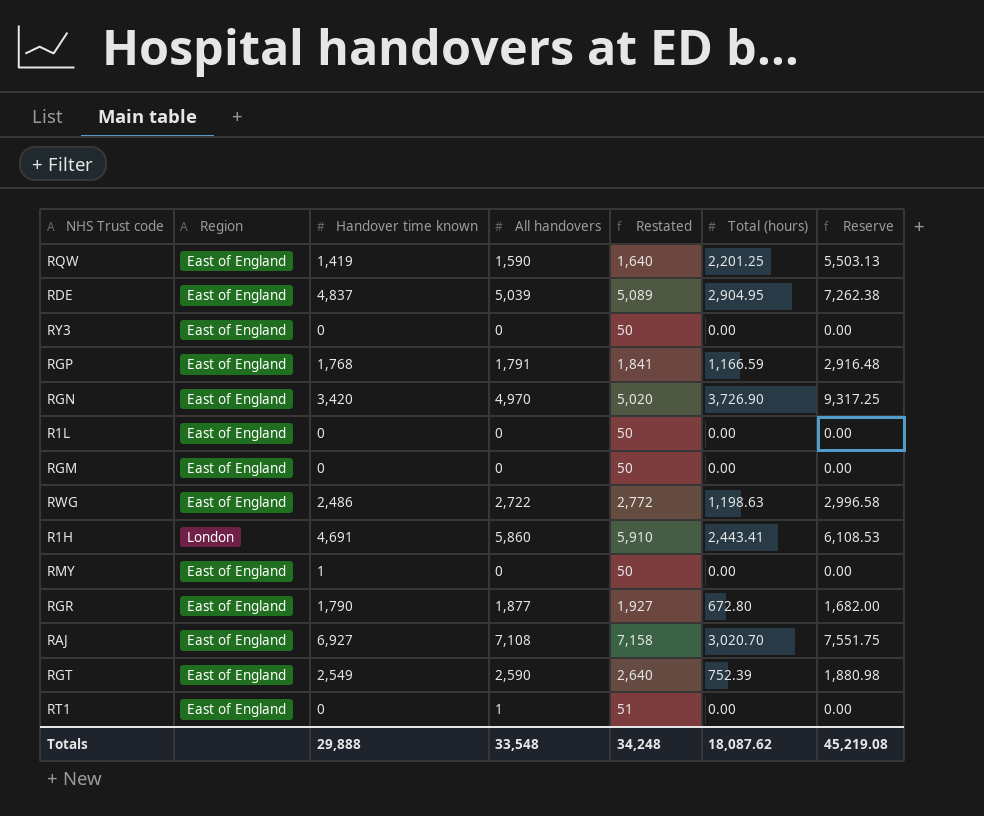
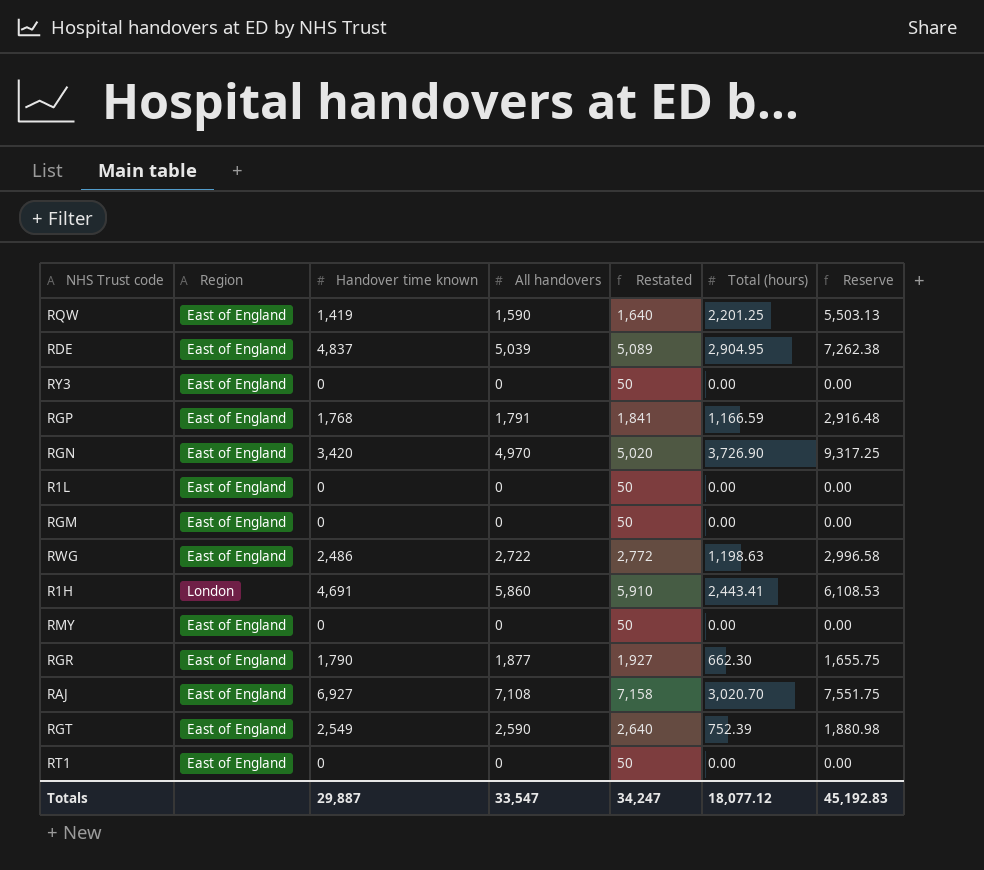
RMY | Handover time known: 1 -> 0
RGR | Total (hours): 672.80 -> 662.30
RGR | Reserve: 1,682.00 -> 1,655.75
RT1 | All handovers: 1 -> 0
RT1 | Restated: 51 -> 50
Totals | Handover time known: 29,888 -> 29,887
Totals | All handovers: 33,548 -> 33,547
Totals | Restated: 34,248 -> 34,247
Totals | Total (hours): 18,087.62 -> 18,077.12
Totals | Reserve: 45,219.08 -> 45,192.83

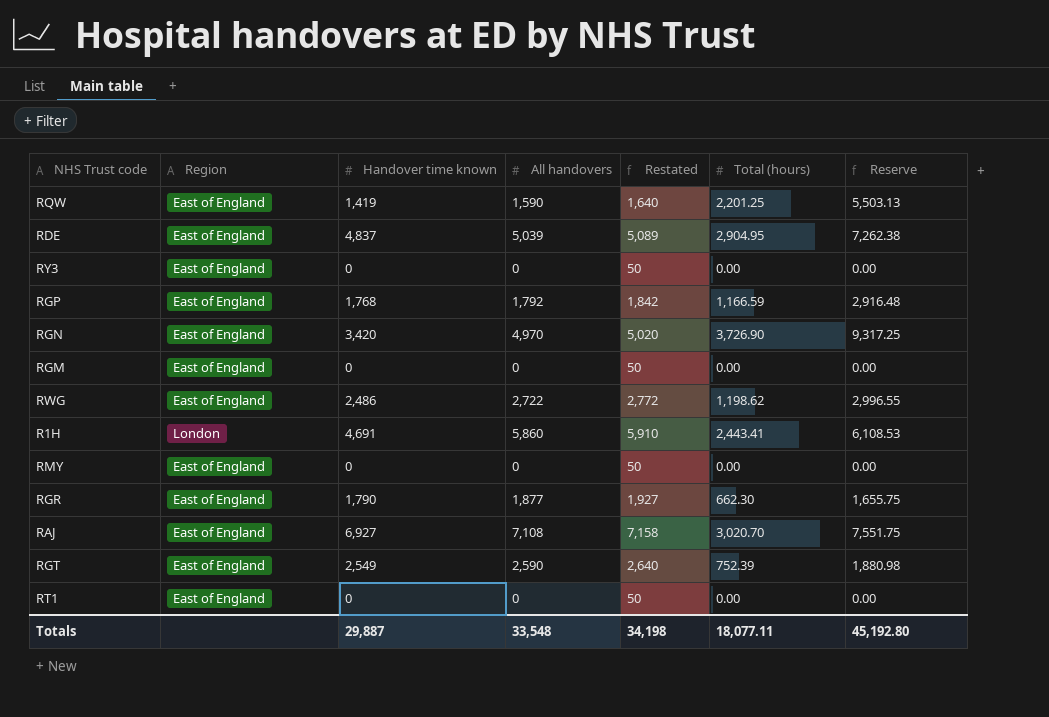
row R1L: East of England | 0 | 0 | 50 | 0.00 | 0.00 -> none
RGP | All handovers: 1,791 -> 1,792
RGP | Restated: 1,841 -> 1,842
RWG | Total (hours): 1,198.63 -> 1,198.62
RWG | Reserve: 2,996.58 -> 2,996.55
Totals | All handovers: 33,547 -> 33,548
Totals | Restated: 34,247 -> 34,198
Totals | Total (hours): 18,077.12 -> 18,077.11
Totals | Reserve: 45,192.83 -> 45,192.80

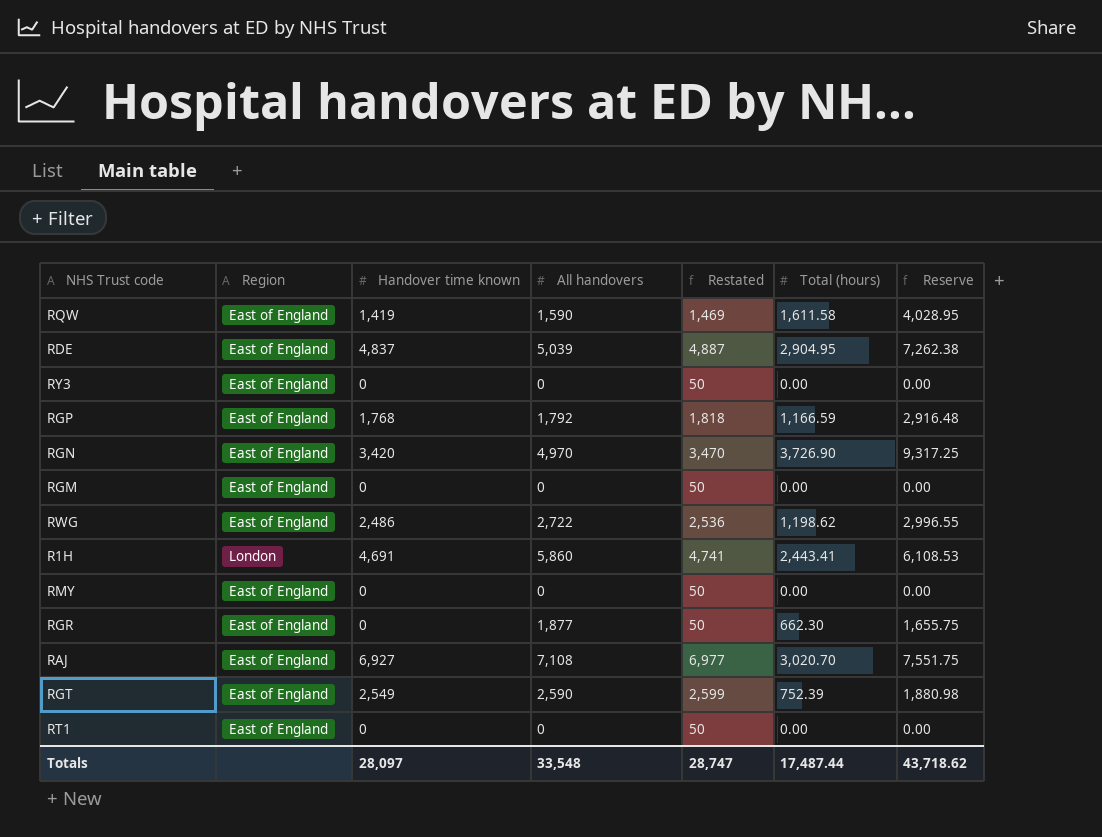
column Restated | formula: [All handovers] + 50 -> [Handover time known] + 50
RQW | Total (hours): 2,201.25 -> 1,611.58
RQW | Reserve: 5,503.13 -> 4,028.95
RGR | Handover time known: 1,790 -> 0
Totals | Handover time known: 29,887 -> 28,097
Totals | Restated: 34,198 -> 28,747
Totals | Total (hours): 18,077.11 -> 17,487.44
Totals | Reserve: 45,192.80 -> 43,718.62

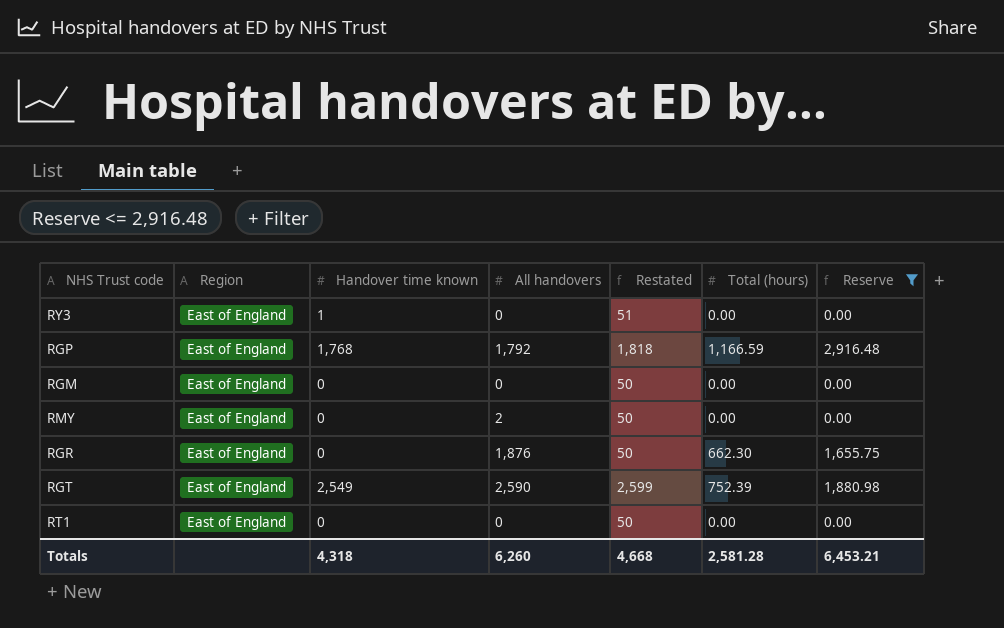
filter: none -> Reserve <= 2,916.48
RY3 | Handover time known: 0 -> 1
RY3 | Restated: 50 -> 51
RMY | All handovers: 0 -> 2
RGR | All handovers: 1,877 -> 1,876
Totals | Handover time known: 28,097 -> 4,318
Totals | All handovers: 33,548 -> 6,260
Totals | Restated: 28,747 -> 4,668
Totals | Total (hours): 17,487.44 -> 2,581.28
Totals | Reserve: 43,718.62 -> 6,453.21

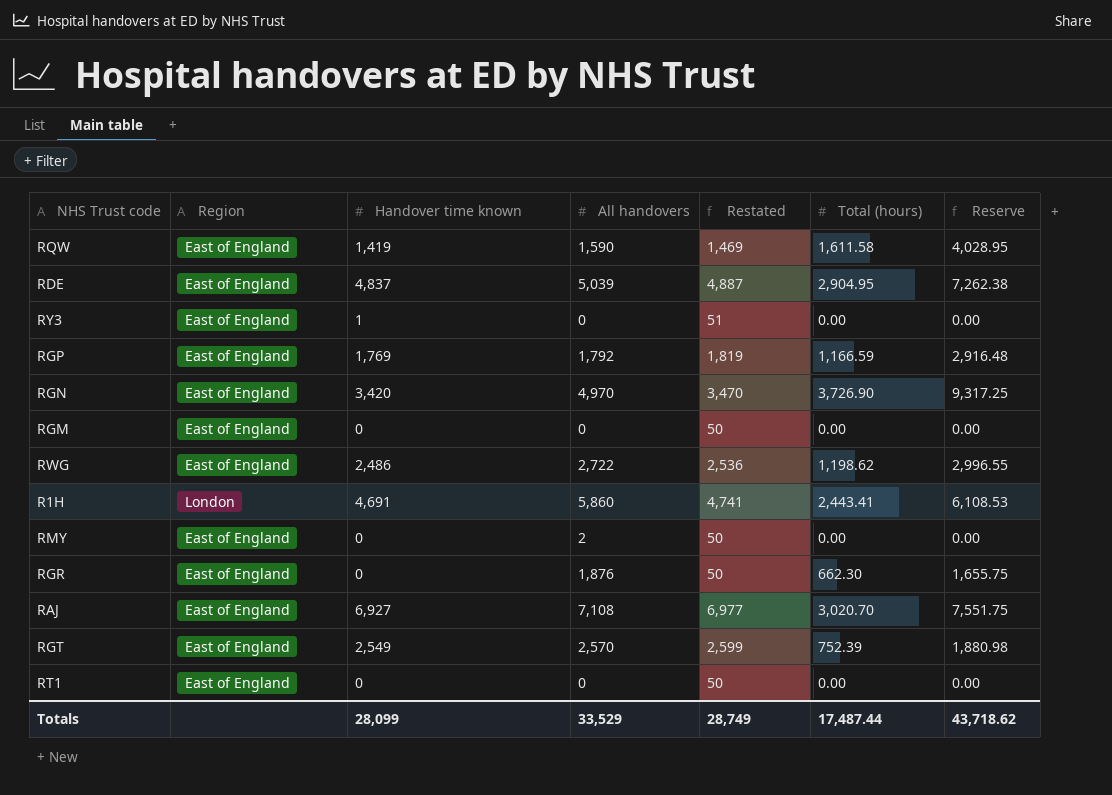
filter: Reserve <= 2,916.48 -> none
RGP | Handover time known: 1,768 -> 1,769
RGP | Restated: 1,818 -> 1,819
RGT | All handovers: 2,590 -> 2,570
Totals | Handover time known: 4,318 -> 28,099
Totals | All handovers: 6,260 -> 33,529
Totals | Restated: 4,668 -> 28,749
Totals | Total (hours): 2,581.28 -> 17,487.44
Totals | Reserve: 6,453.21 -> 43,718.62

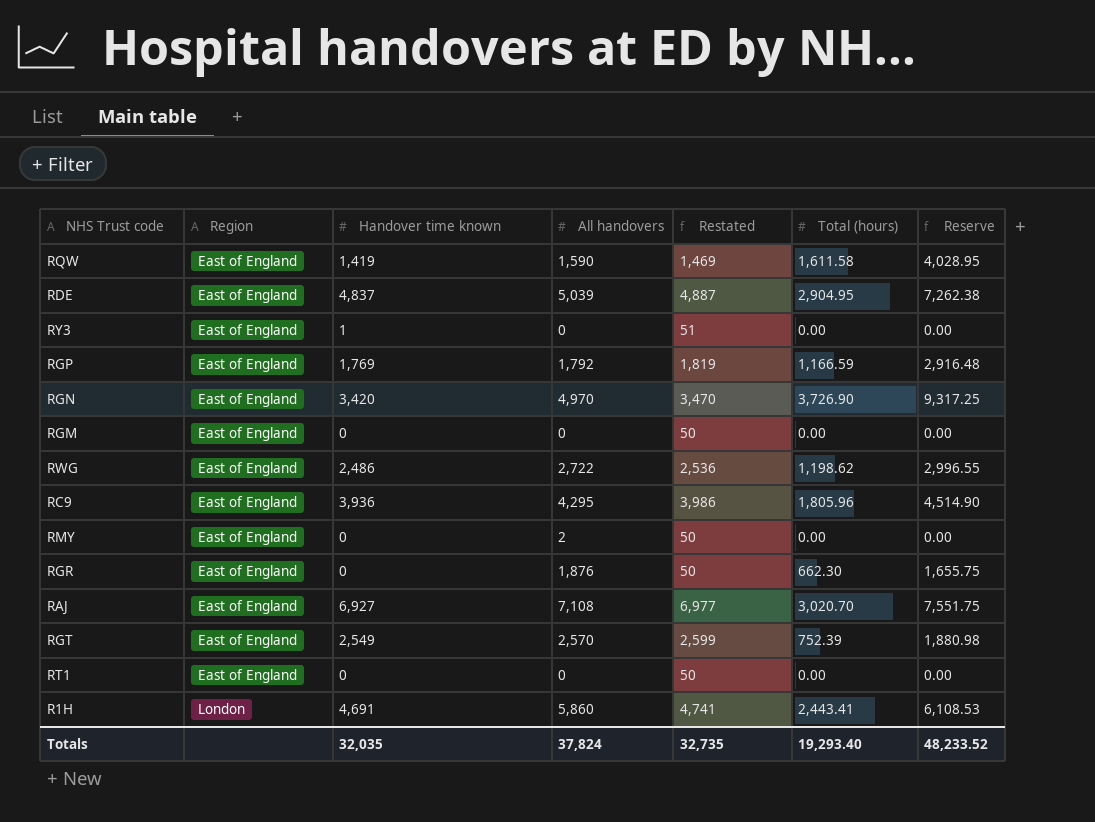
row order: none -> Region ascending
row RC9: none -> East of England | 3,936 | 4,295 | 3,986 | 1,805.96 | 4,514.90
Totals | Handover time known: 28,099 -> 32,035
Totals | All handovers: 33,529 -> 37,824
Totals | Restated: 28,749 -> 32,735
Totals | Total (hours): 17,487.44 -> 19,293.40
Totals | Reserve: 43,718.62 -> 48,233.52

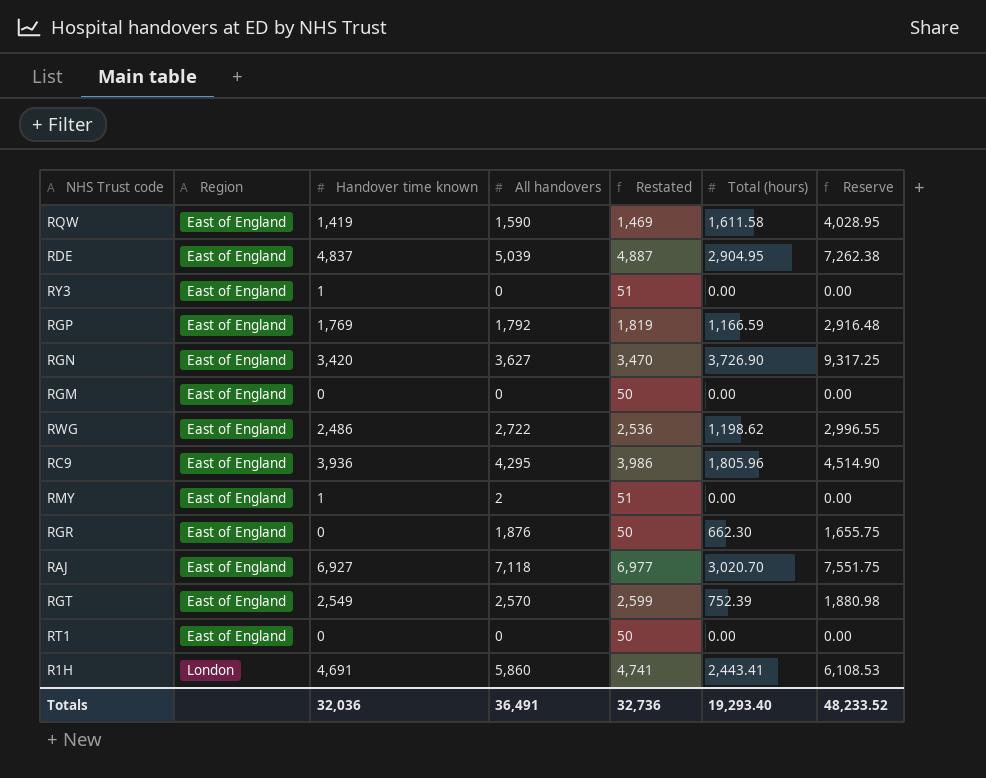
RGN | All handovers: 4,970 -> 3,627
RMY | Handover time known: 0 -> 1
RMY | Restated: 50 -> 51
RAJ | All handovers: 7,108 -> 7,118
Totals | Handover time known: 32,035 -> 32,036
Totals | All handovers: 37,824 -> 36,491
Totals | Restated: 32,735 -> 32,736

